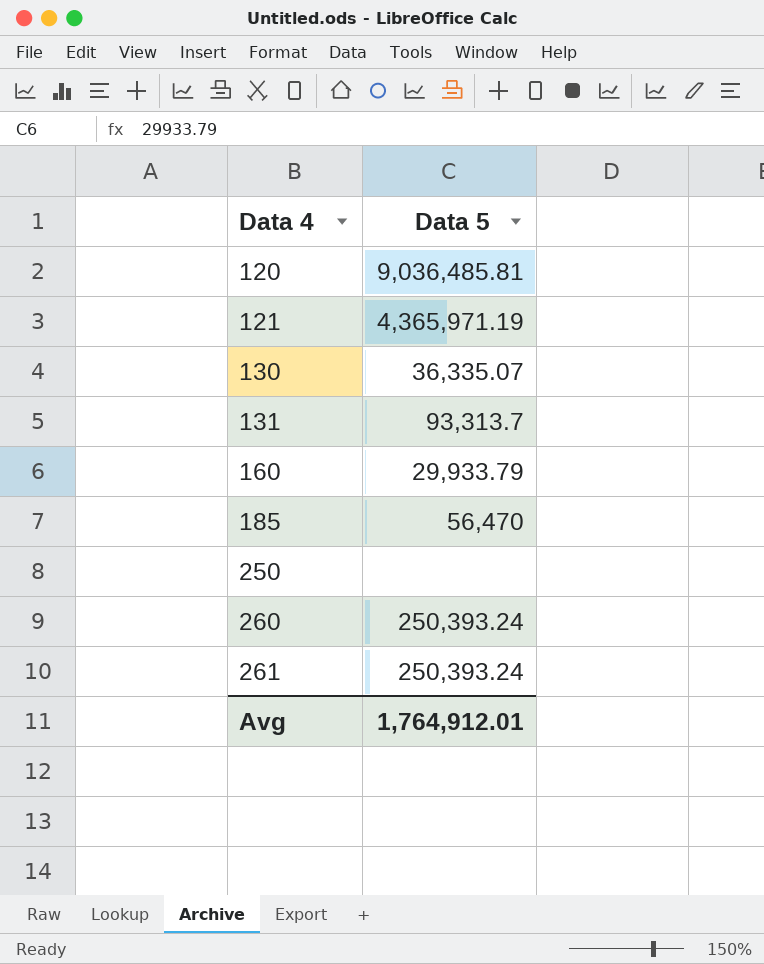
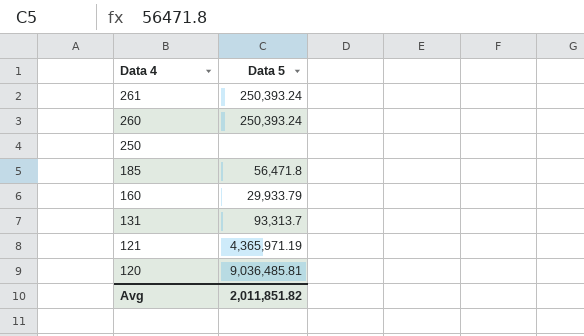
row order: Data 4 ascending -> Data 4 descending
row 130: 36,335.07 -> none
185 | Data 5: 56,470 -> 56,471.8
Avg | Data 5: 1,764,912.01 -> 2,011,851.82

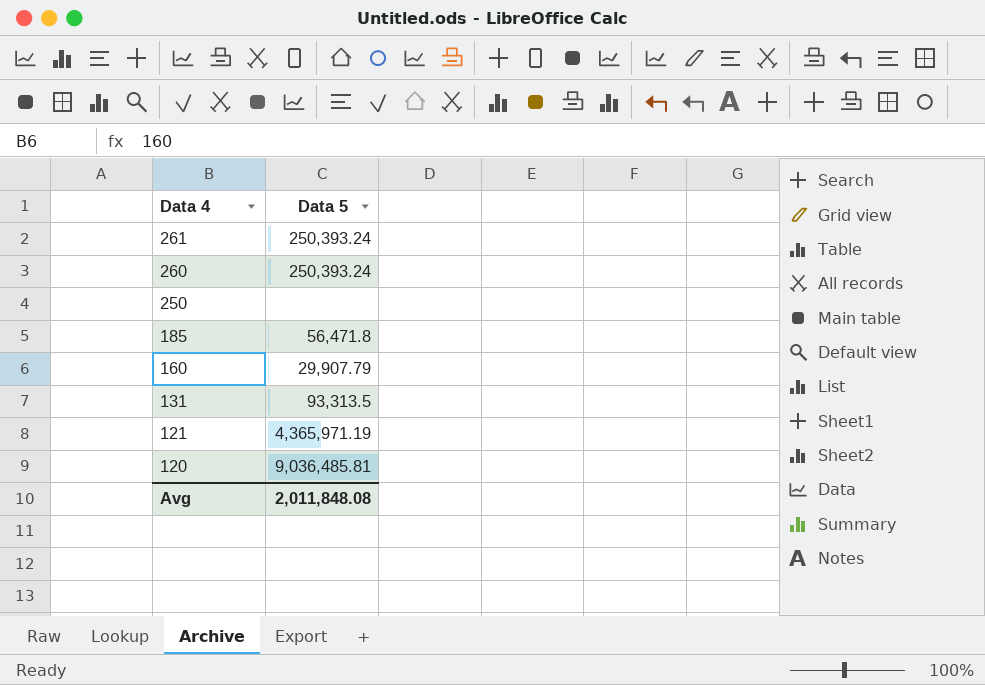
160 | Data 5: 29,933.79 -> 29,907.79
131 | Data 5: 93,313.7 -> 93,313.5
Avg | Data 5: 2,011,851.82 -> 2,011,848.08

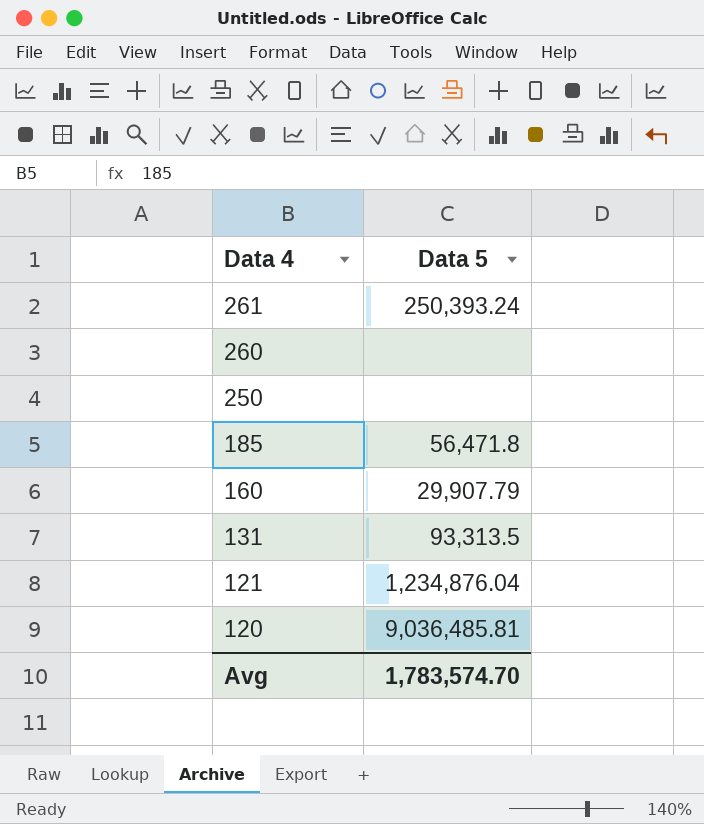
260 | Data 5: 250,393.24 -> none
121 | Data 5: 4,365,971.19 -> 1,234,876.04
Avg | Data 5: 2,011,848.08 -> 1,783,574.70

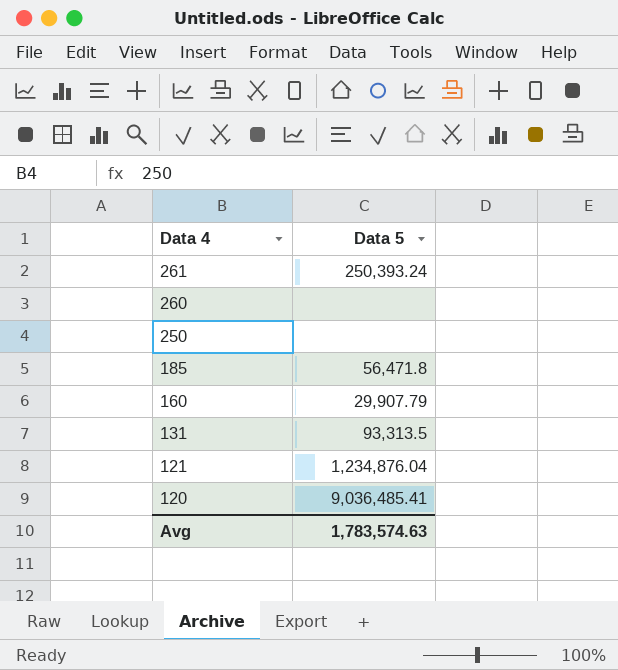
120 | Data 5: 9,036,485.81 -> 9,036,485.41
Avg | Data 5: 1,783,574.70 -> 1,783,574.63

